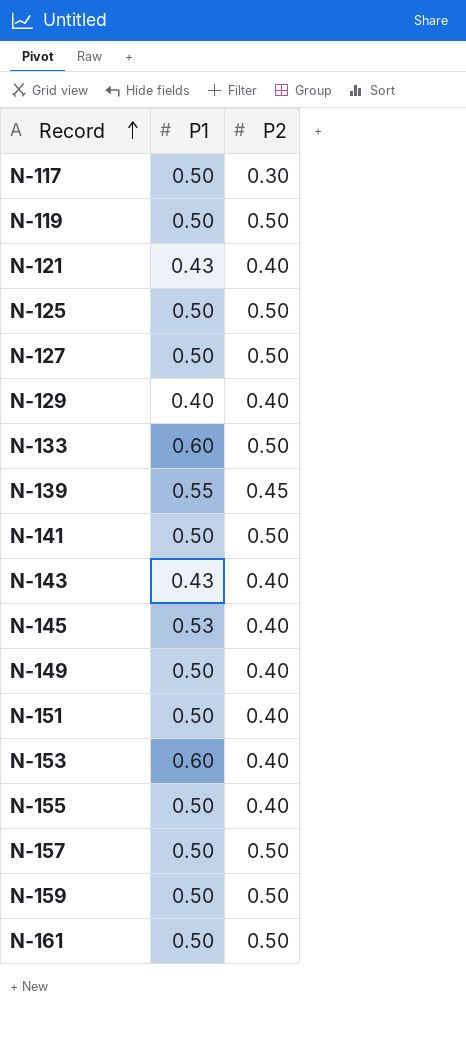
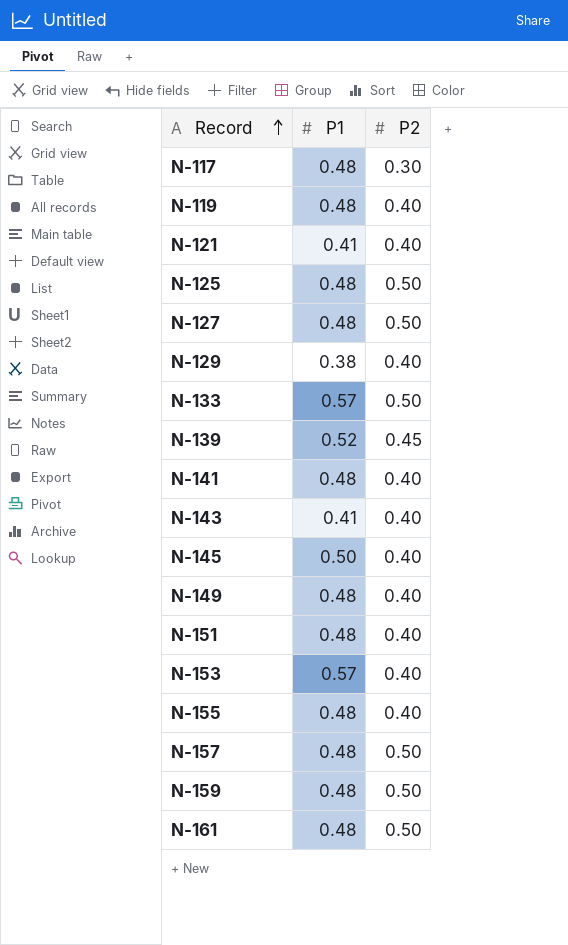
N-117 | P1: 0.50 -> 0.48
N-119 | P1: 0.50 -> 0.48
N-119 | P2: 0.50 -> 0.40
N-121 | P1: 0.43 -> 0.41
N-125 | P1: 0.50 -> 0.48
N-127 | P1: 0.50 -> 0.48
N-129 | P1: 0.40 -> 0.38
N-133 | P1: 0.60 -> 0.57
N-139 | P1: 0.55 -> 0.52
N-141 | P1: 0.50 -> 0.48
N-141 | P2: 0.50 -> 0.40
N-143 | P1: 0.43 -> 0.41
N-145 | P1: 0.53 -> 0.50
N-149 | P1: 0.50 -> 0.48
N-151 | P1: 0.50 -> 0.48
N-153 | P1: 0.60 -> 0.57
N-155 | P1: 0.50 -> 0.48
N-157 | P1: 0.50 -> 0.48
N-159 | P1: 0.50 -> 0.48
N-161 | P1: 0.50 -> 0.48

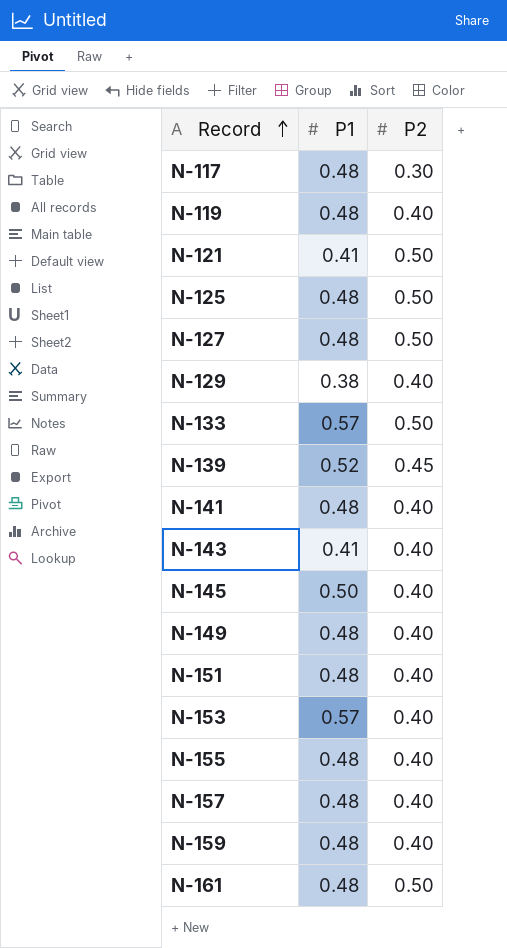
N-121 | P2: 0.40 -> 0.50
N-157 | P2: 0.50 -> 0.40
N-159 | P2: 0.50 -> 0.40

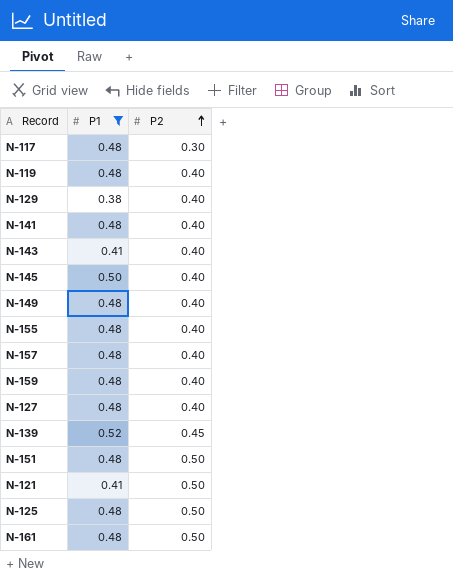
filter: none -> P1 != 0.57
row order: Record ascending -> P2 ascending
N-127 | P2: 0.50 -> 0.40
N-151 | P2: 0.40 -> 0.50

